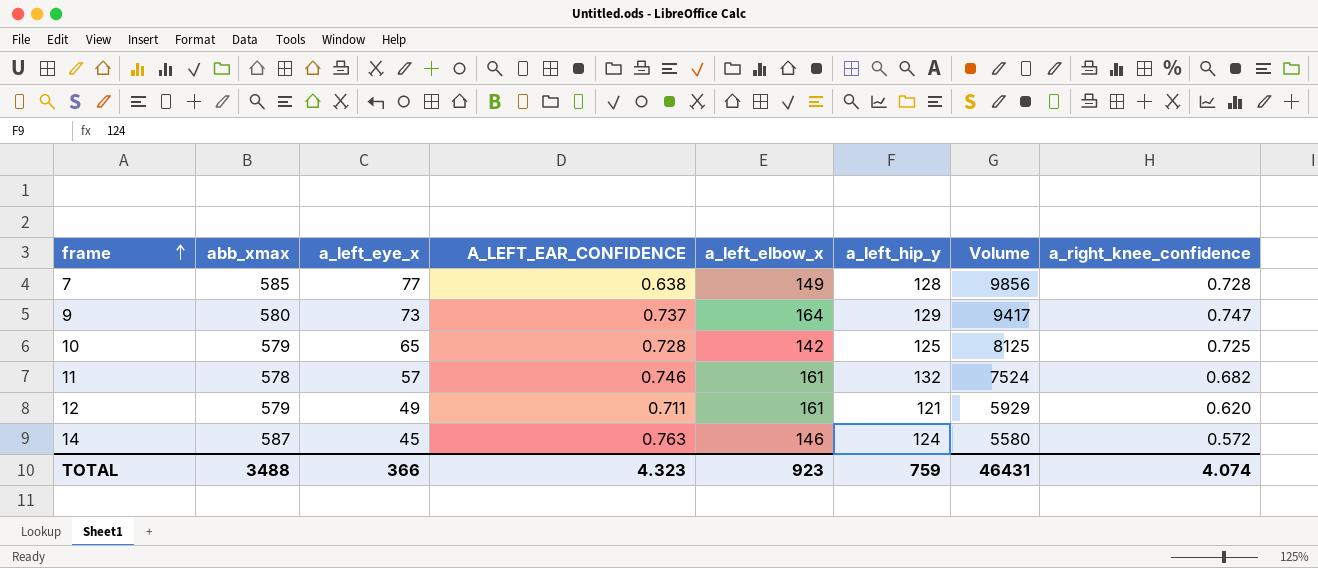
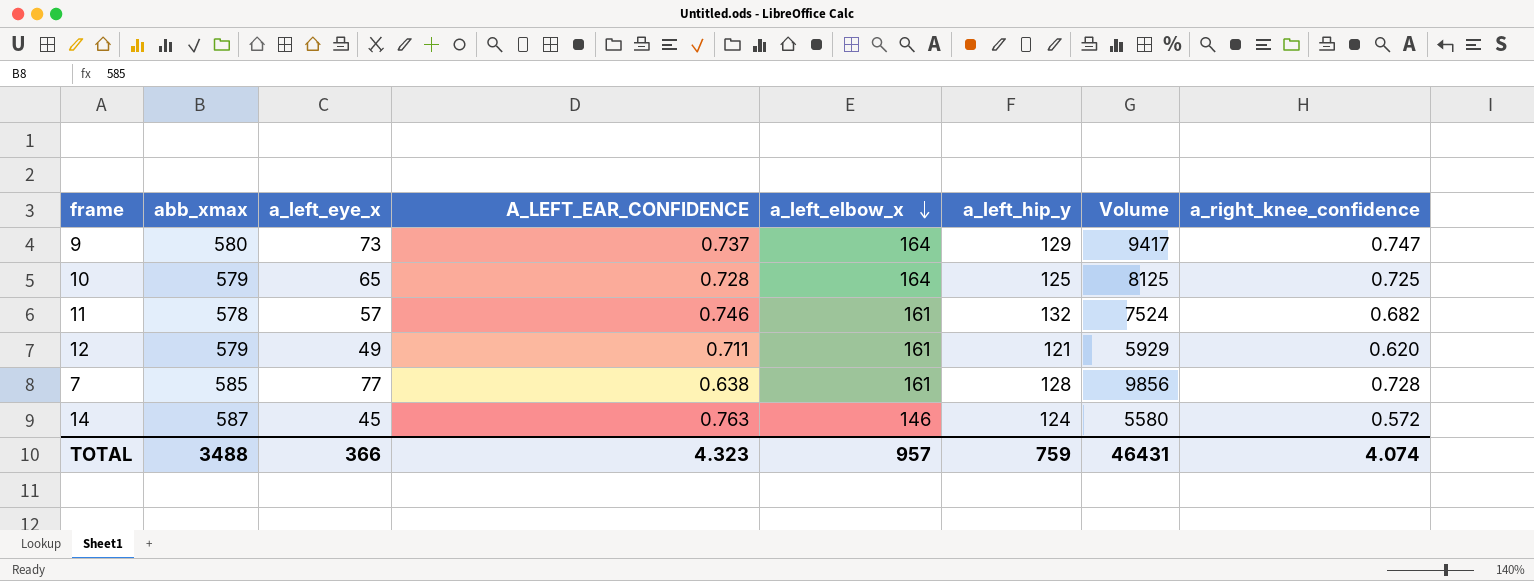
row order: frame ascending -> a_left_elbow_x descending
10 | a_left_elbow_x: 142 -> 164
7 | a_left_elbow_x: 149 -> 161
TOTAL | a_left_elbow_x: 923 -> 957

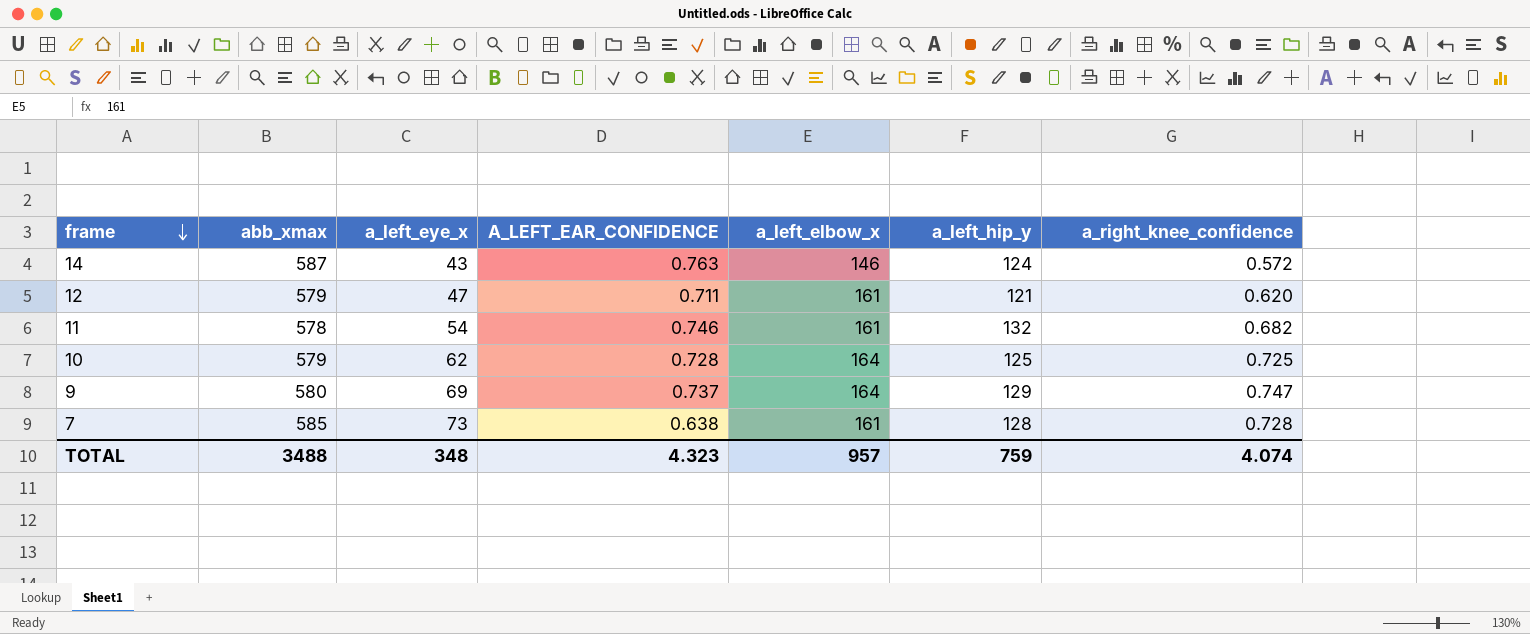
row order: a_left_elbow_x descending -> frame descending
column Volume | formula: [a_left_eye_x] * [a_left_hip_y] -> none
14 | a_left_eye_x: 45 -> 43
12 | a_left_eye_x: 49 -> 47
11 | a_left_eye_x: 57 -> 54
10 | a_left_eye_x: 65 -> 62
9 | a_left_eye_x: 73 -> 69
7 | a_left_eye_x: 77 -> 73
TOTAL | a_left_eye_x: 366 -> 348

